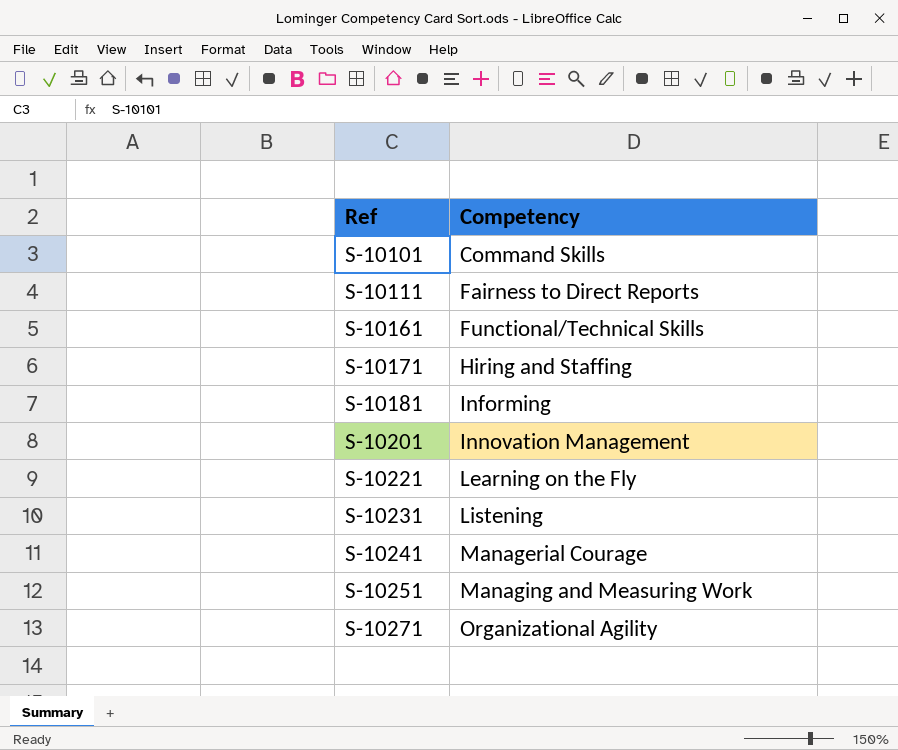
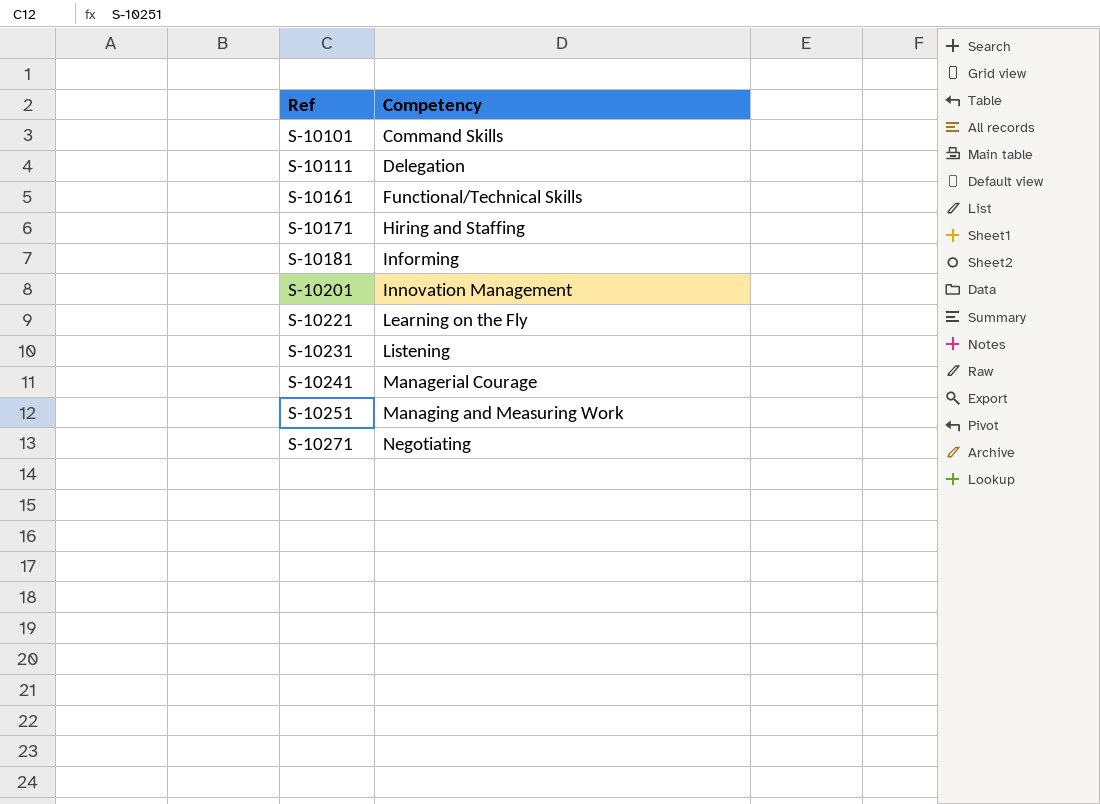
S-10111 | Competency: Fairness to Direct Reports -> Delegation
S-10271 | Competency: Organizational Agility -> Negotiating

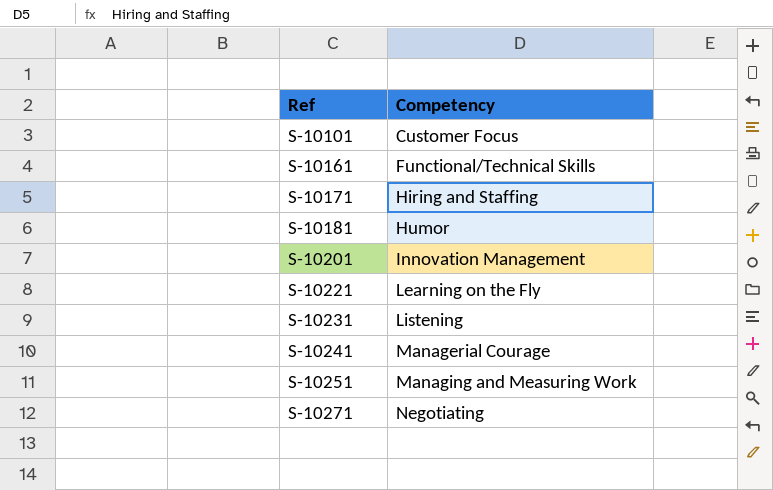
row S-10111: Delegation -> none
S-10101 | Competency: Command Skills -> Customer Focus
S-10181 | Competency: Informing -> Humor

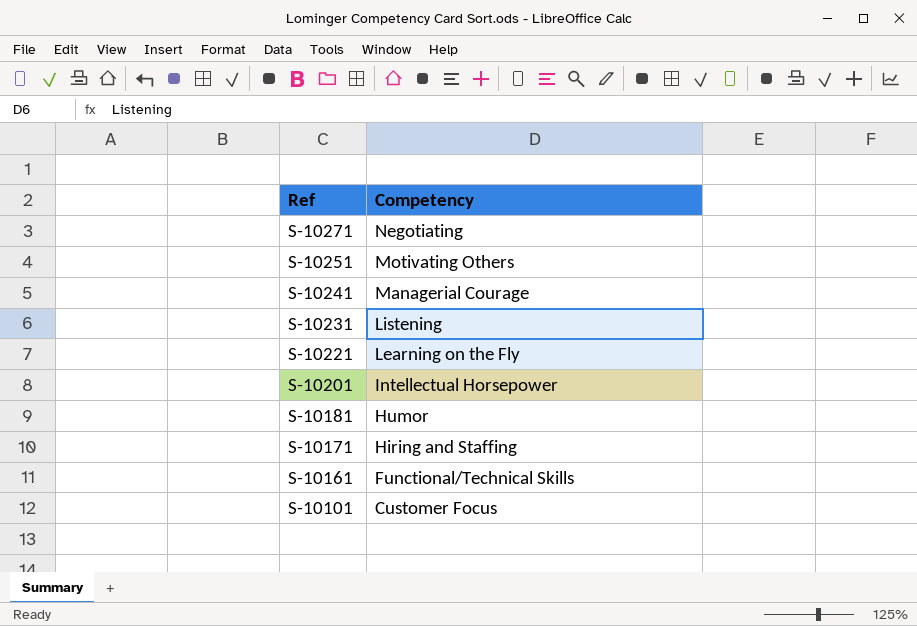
row order: Ref ascending -> Ref descending
S-10251 | Competency: Managing and Measuring Work -> Motivating Others
S-10201 | Competency: Innovation Management -> Intellectual Horsepower

